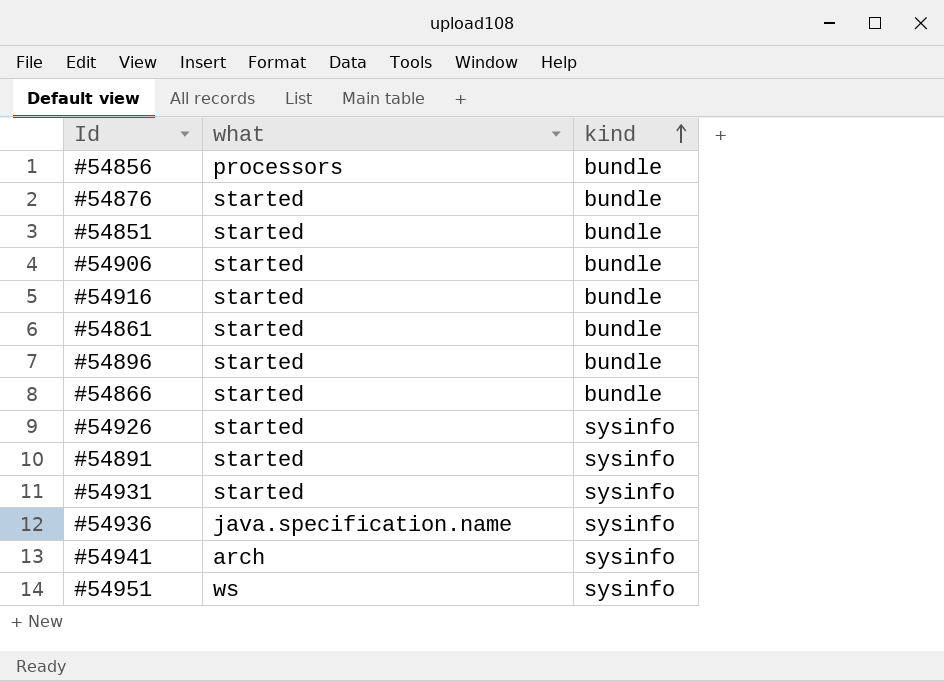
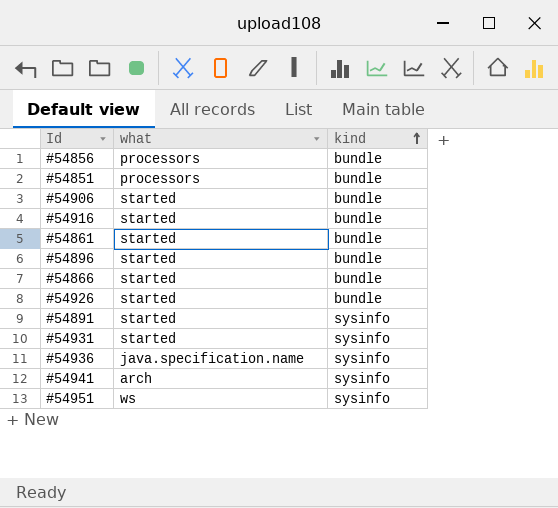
row #54876: started | bundle -> none
#54851 | what: started -> processors
#54926 | kind: sysinfo -> bundle

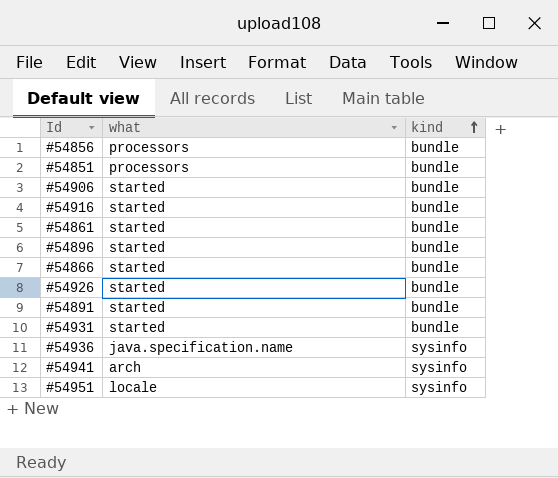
#54891 | kind: sysinfo -> bundle
#54931 | kind: sysinfo -> bundle
#54951 | what: ws -> locale

